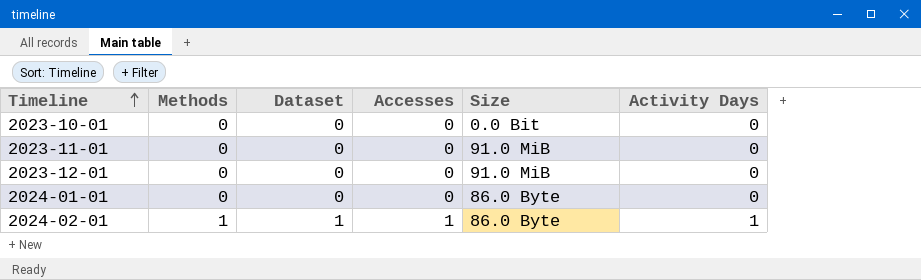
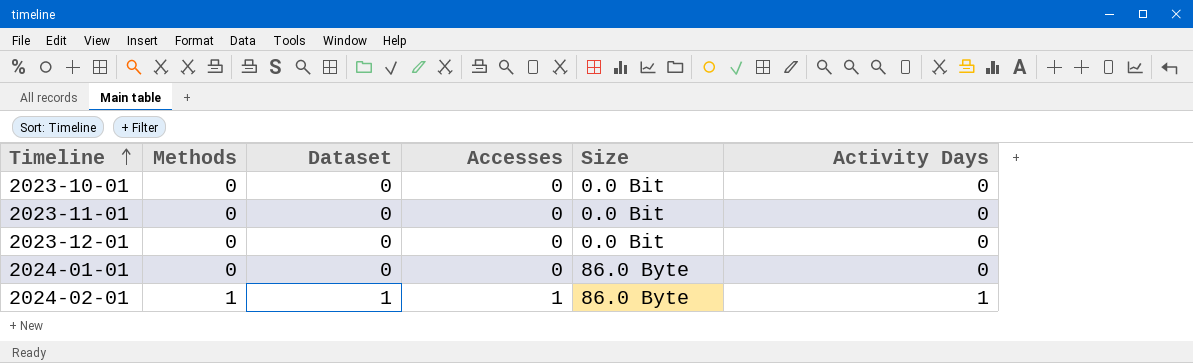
2023-11-01 | Size: 91.0 MiB -> 0.0 Bit
2023-12-01 | Size: 91.0 MiB -> 0.0 Bit

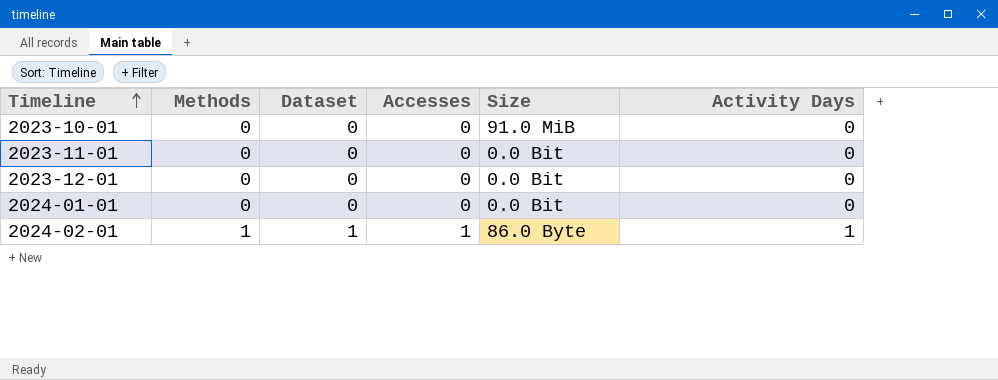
2023-10-01 | Size: 0.0 Bit -> 91.0 MiB
2024-01-01 | Size: 86.0 Byte -> 0.0 Bit

